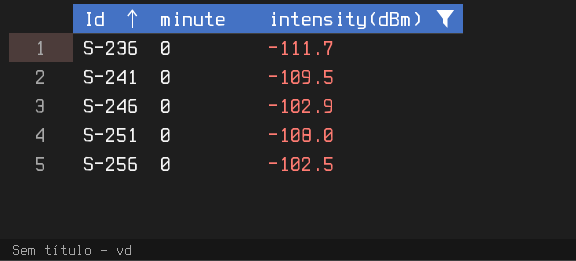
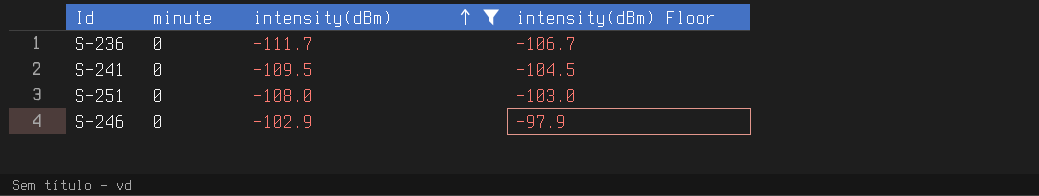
row order: Id ascending -> intensity(dBm) ascending
column intensity(dBm) Floor | formula: none -> [intensity(dBm)] + 5
row S-256: 0 | -102.5 -> none

